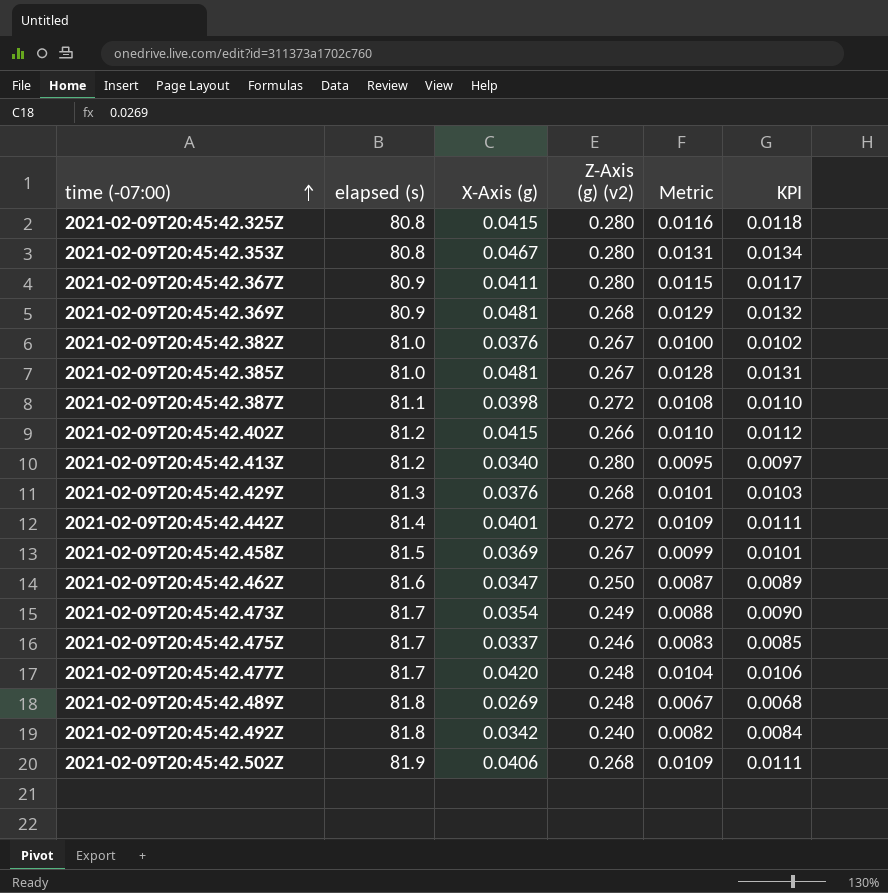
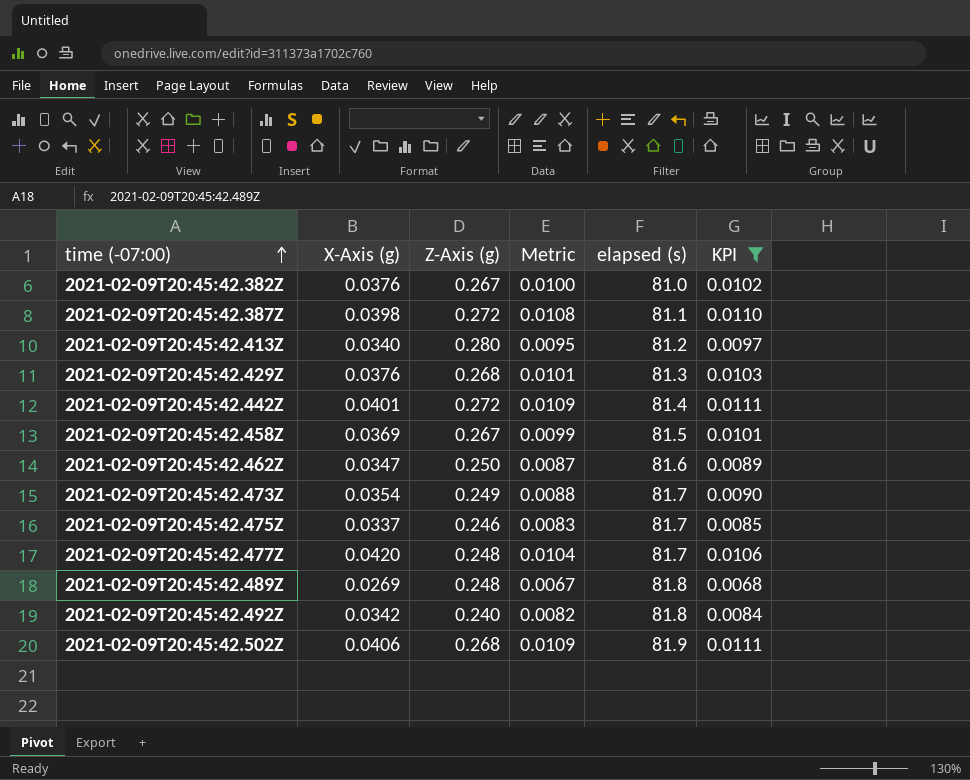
filter: none -> KPI <= 0.0111
column name: Z-Axis (g) (v2) -> Z-Axis (g)
column elapsed (s) | position: 2 -> 5

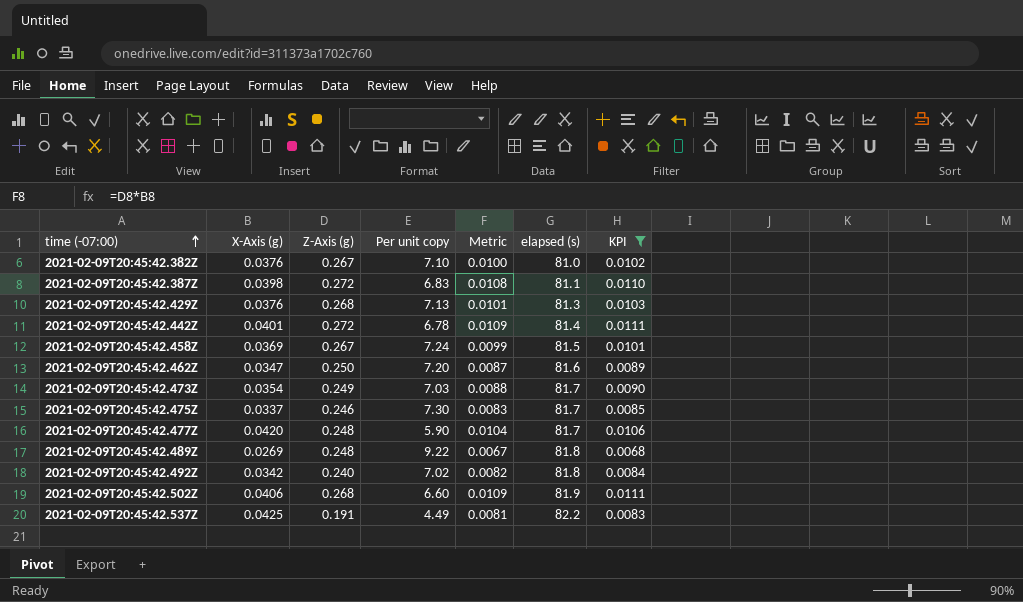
column Per unit copy | formula: none -> [Z-Axis (g)] / [X-Axis (g)]
row 2021-02-09T20:45:42.413Z: 0.0340 | 0.280 | 0.0095 | 81.2 | 0.0097 -> none
row 2021-02-09T20:45:42.537Z: none -> 0.0425 | 0.191 | 4.49 | 0.0081 | 82.2 | 0.0083

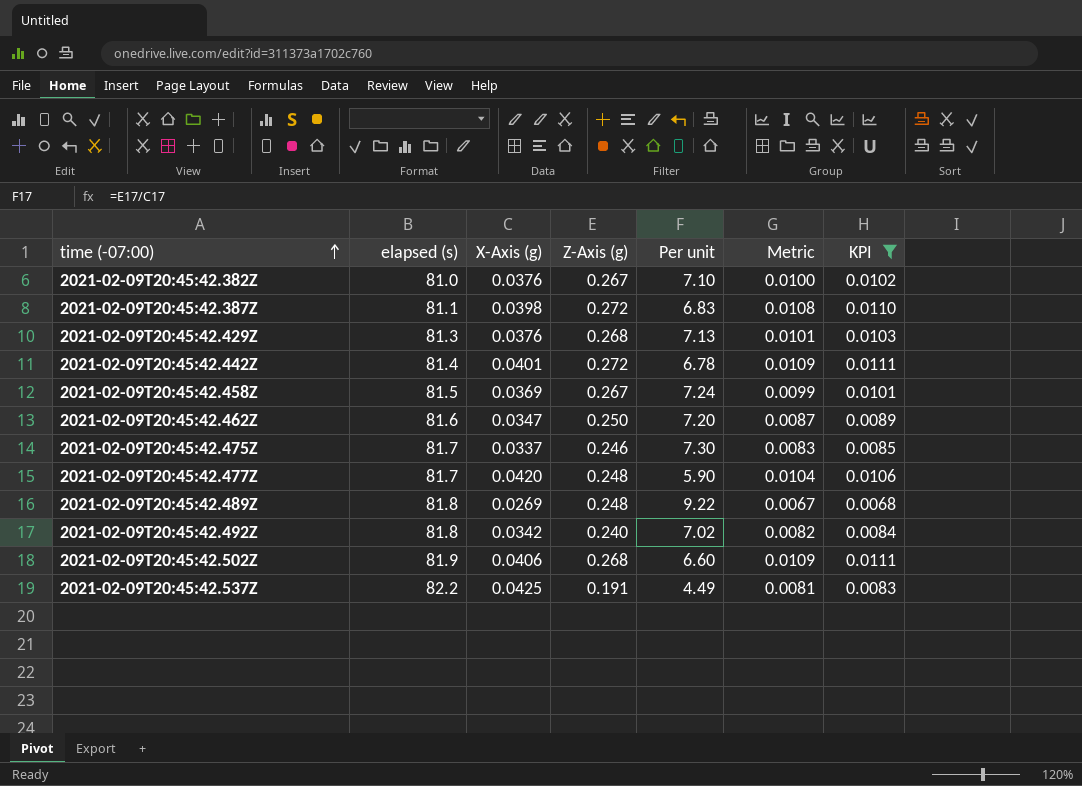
column elapsed (s) | position: 6 -> 2
column name: Per unit copy -> Per unit
row 2021-02-09T20:45:42.473Z: 0.0354 | 0.249 | 7.03 | 0.0088 | 81.7 | 0.0090 -> none

